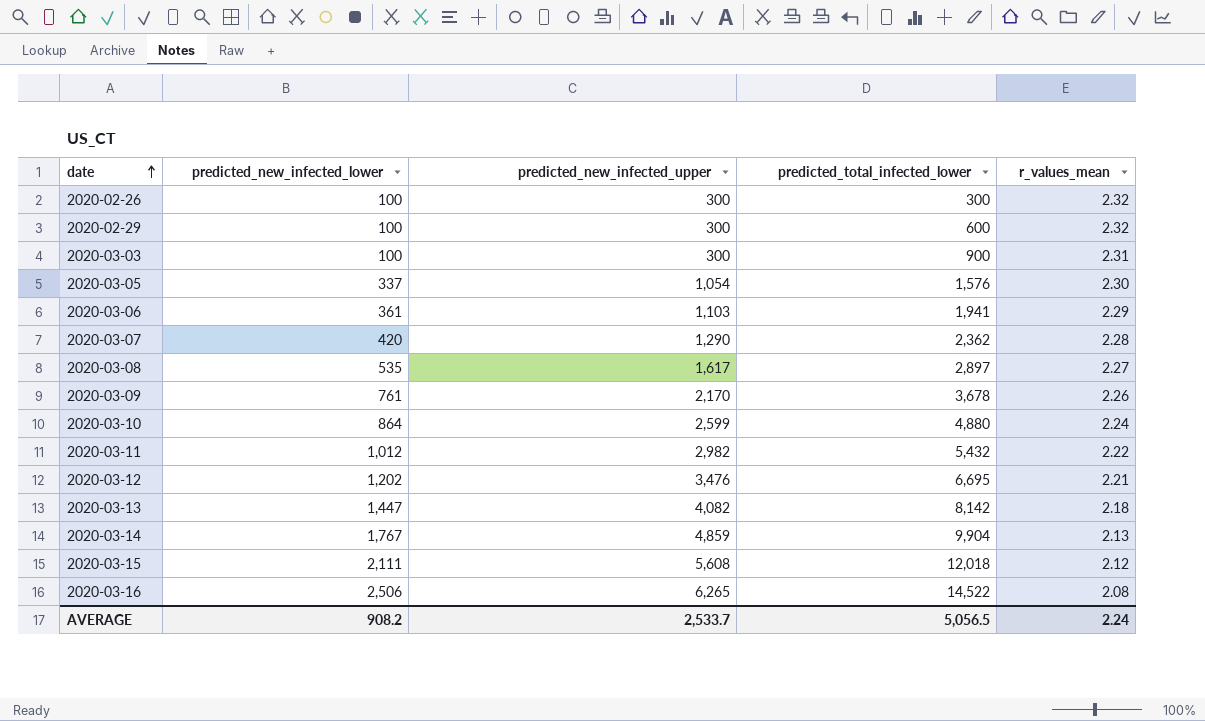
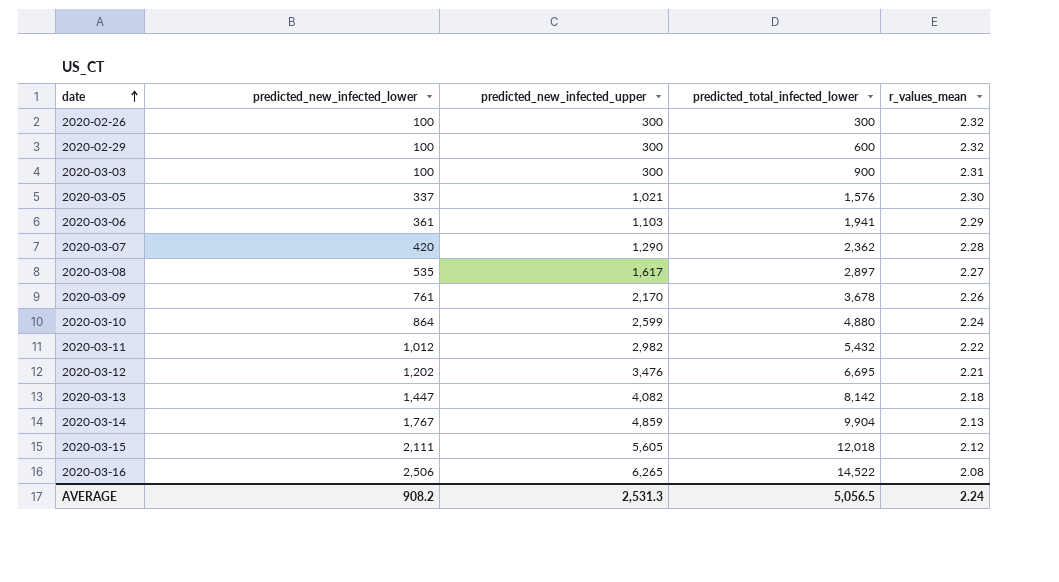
2020-03-05 | predicted_new_infected_upper: 1,054 -> 1,021
2020-03-15 | predicted_new_infected_upper: 5,608 -> 5,605
AVERAGE | predicted_new_infected_upper: 2,533.7 -> 2,531.3

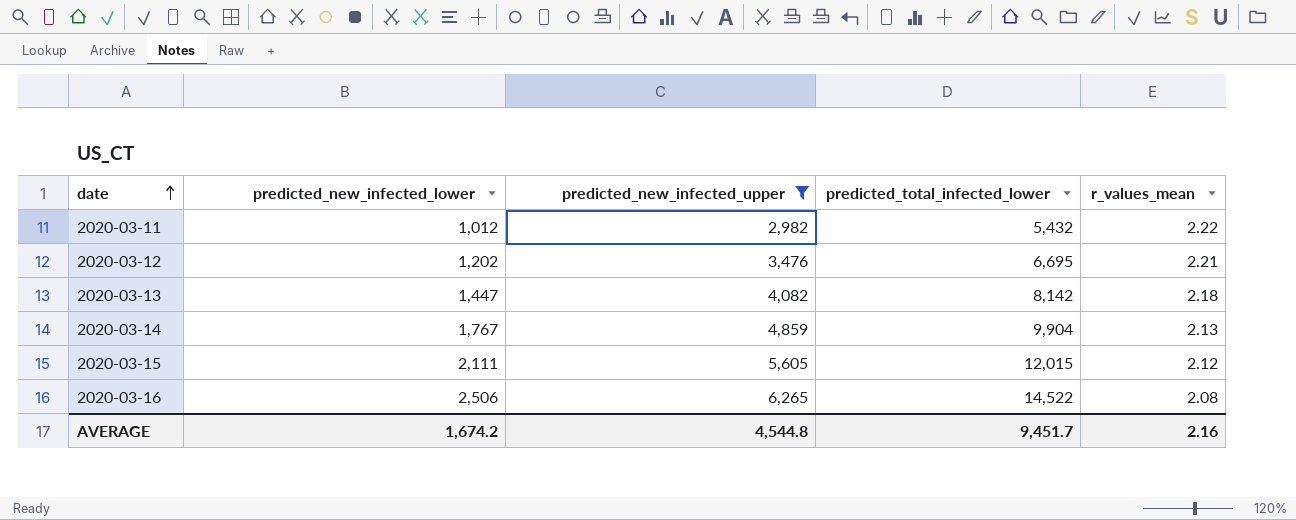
filter: none -> predicted_new_infected_upper >= 2,982
2020-03-15 | predicted_total_infected_lower: 12,018 -> 12,015
AVERAGE | predicted_new_infected_lower: 908.2 -> 1,674.2
AVERAGE | predicted_new_infected_upper: 2,531.3 -> 4,544.8
AVERAGE | predicted_total_infected_lower: 5,056.5 -> 9,451.7
AVERAGE | r_values_mean: 2.24 -> 2.16

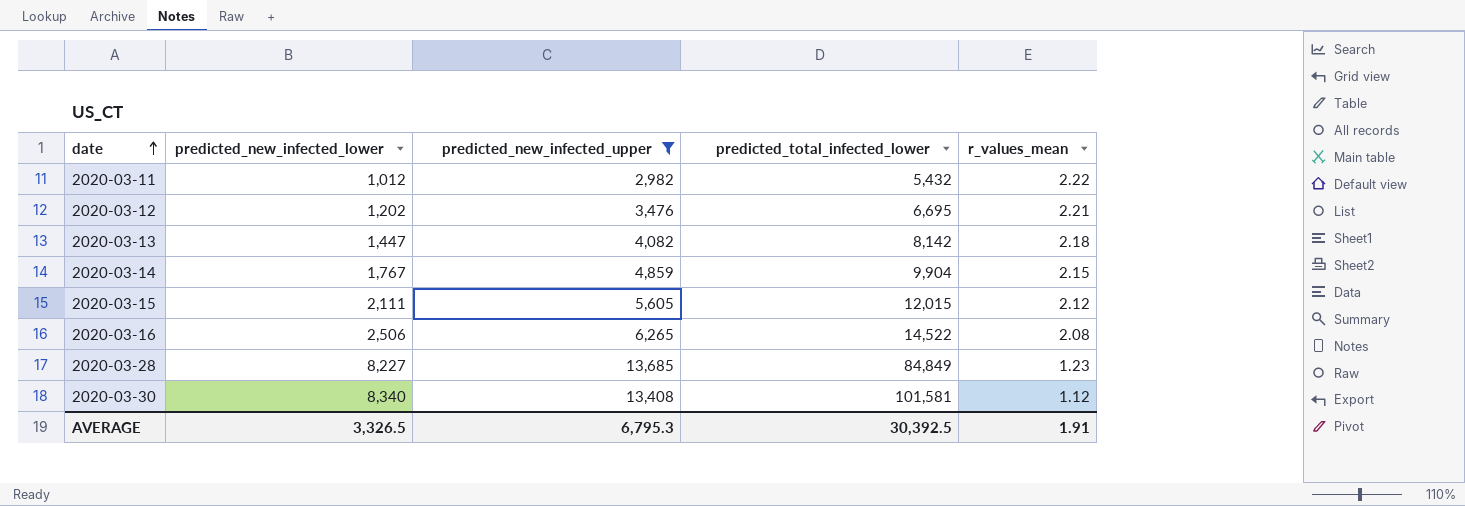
2020-03-14 | r_values_mean: 2.13 -> 2.15
row 2020-03-28: none -> 8,227 | 13,685 | 84,849 | 1.23
row 2020-03-30: none -> 8,340 | 13,408 | 101,581 | 1.12
AVERAGE | predicted_new_infected_lower: 1,674.2 -> 3,326.5
AVERAGE | predicted_new_infected_upper: 4,544.8 -> 6,795.3
AVERAGE | predicted_total_infected_lower: 9,451.7 -> 30,392.5
AVERAGE | r_values_mean: 2.16 -> 1.91

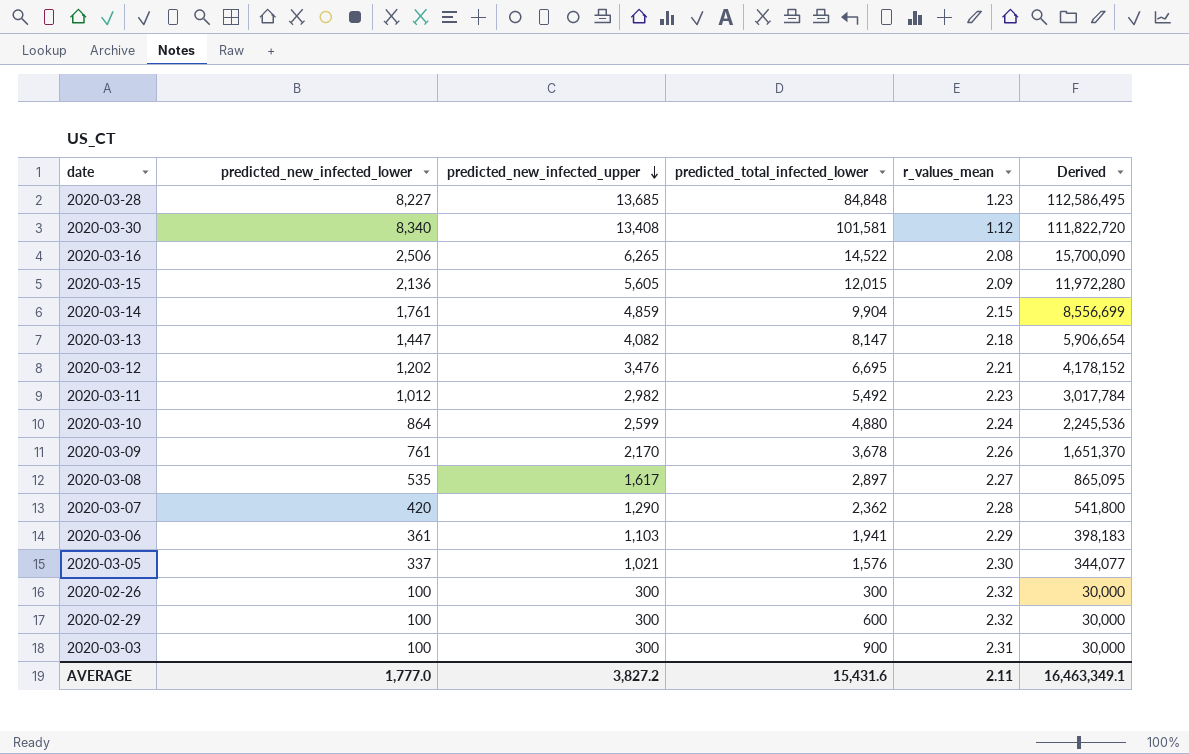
filter: predicted_new_infected_upper >= 2,982 -> none
row order: date ascending -> predicted_new_infected_upper descending
column Derived | formula: none -> [predicted_new_infected_lower] * [predicted_new_infected_upper]
2020-03-28 | predicted_total_infected_lower: 84,849 -> 84,848
2020-03-15 | predicted_new_infected_lower: 2,111 -> 2,136
2020-03-15 | r_values_mean: 2.12 -> 2.09
2020-03-14 | predicted_new_infected_lower: 1,767 -> 1,761
2020-03-13 | predicted_total_infected_lower: 8,142 -> 8,147
2020-03-11 | predicted_total_infected_lower: 5,432 -> 5,492
2020-03-11 | r_values_mean: 2.22 -> 2.23
AVERAGE | predicted_new_infected_lower: 3,326.5 -> 1,777.0
AVERAGE | predicted_new_infected_upper: 6,795.3 -> 3,827.2
AVERAGE | predicted_total_infected_lower: 30,392.5 -> 15,431.6
AVERAGE | r_values_mean: 1.91 -> 2.11

